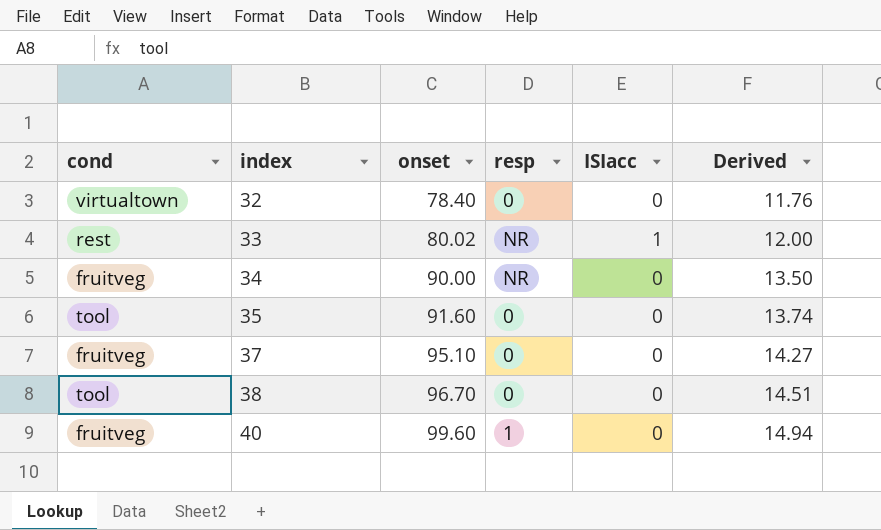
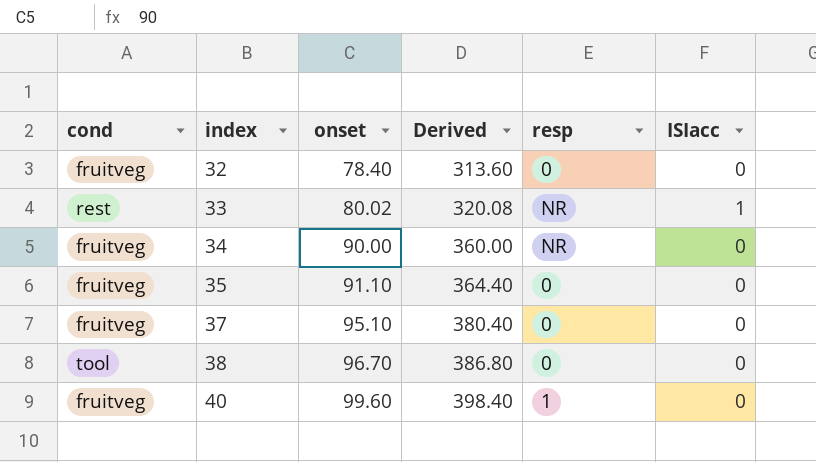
column Derived | formula: [onset] * 0.15 -> [onset] * 4
column Derived | position: 6 -> 4
32 | cond: virtualtown -> fruitveg
35 | cond: tool -> fruitveg
35 | onset: 91.60 -> 91.10

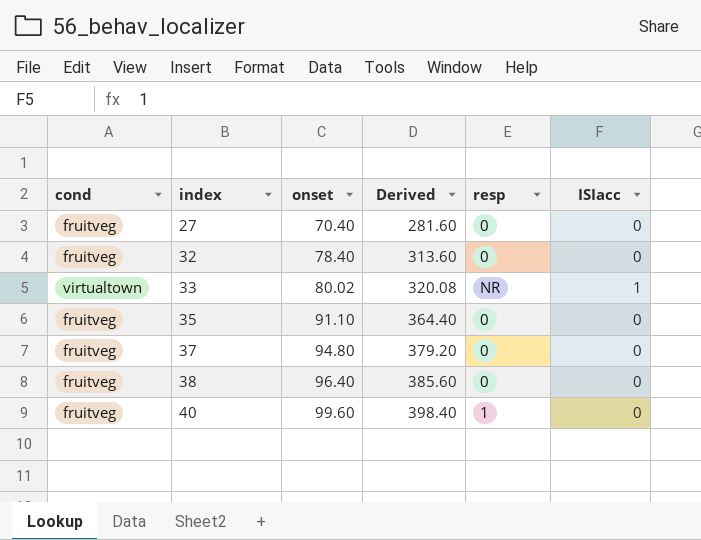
row 34: fruitveg | 90.00 | 360.00 | NR | 0 -> none
row 27: none -> fruitveg | 70.40 | 281.60 | 0 | 0
33 | cond: rest -> virtualtown
37 | onset: 95.10 -> 94.80
37 | Derived: 380.40 -> 379.20
38 | cond: tool -> fruitveg
38 | onset: 96.70 -> 96.40
38 | Derived: 386.80 -> 385.60

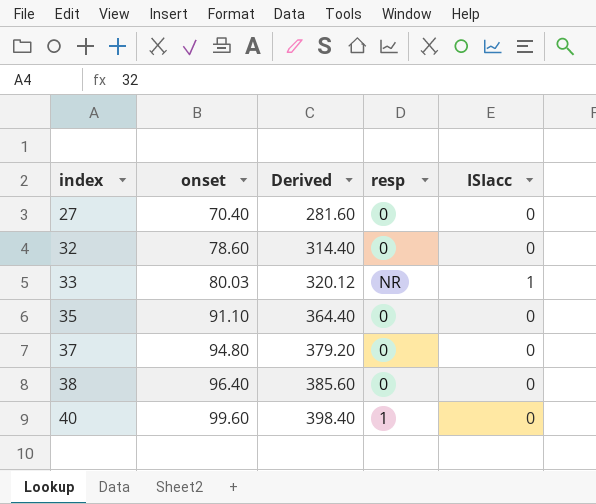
column cond | position: 1 -> none
32 | onset: 78.40 -> 78.60
32 | Derived: 313.60 -> 314.40
33 | onset: 80.02 -> 80.03
33 | Derived: 320.08 -> 320.12

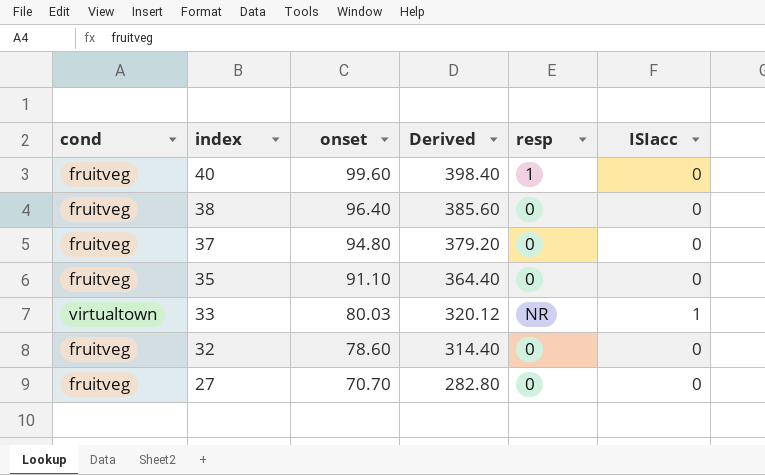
row order: index ascending -> index descending
column cond | position: none -> 1
27 | onset: 70.40 -> 70.70
27 | Derived: 281.60 -> 282.80

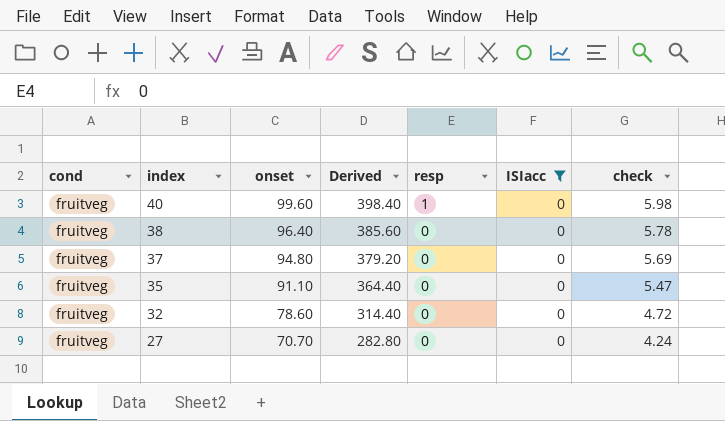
filter: none -> ISIacc = 0
column check | formula: none -> [onset] * 0.06

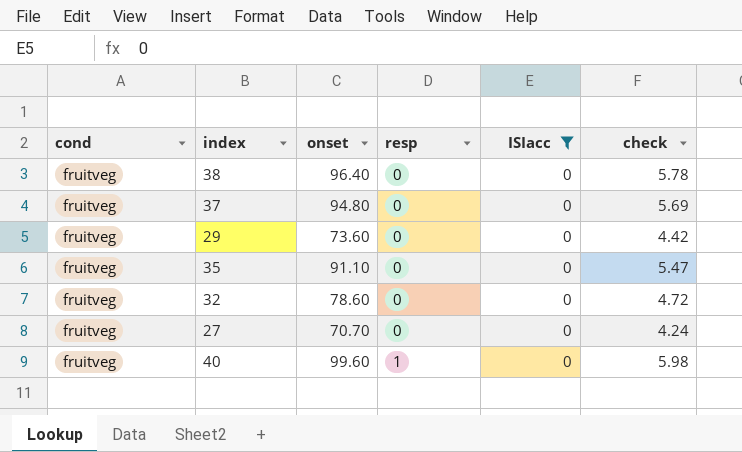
row order: index descending -> resp ascending
column Derived | formula: [onset] * 4 -> none
row 29: none -> fruitveg | 73.60 | 0 | 0 | 4.42

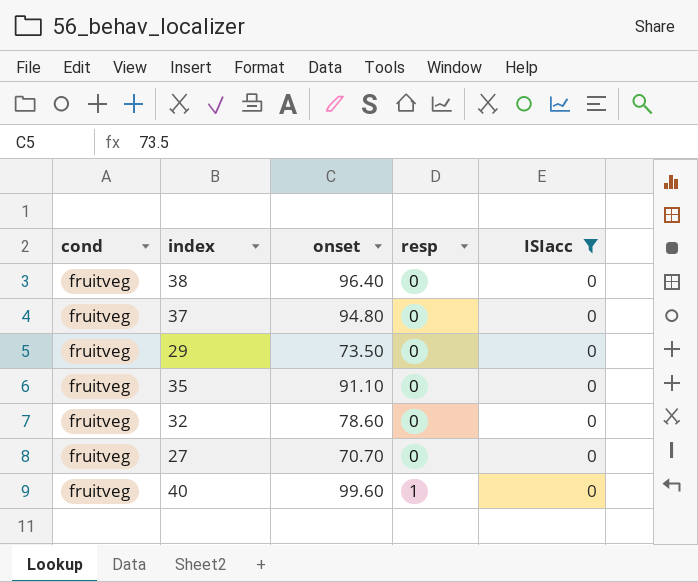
column check | formula: [onset] * 0.06 -> none
29 | onset: 73.60 -> 73.50

